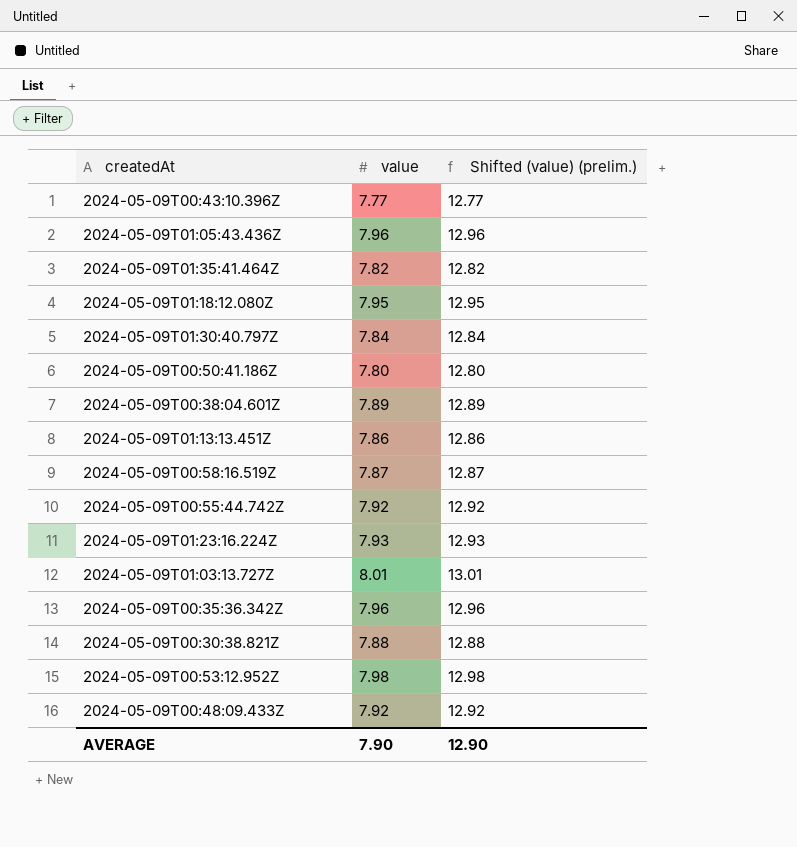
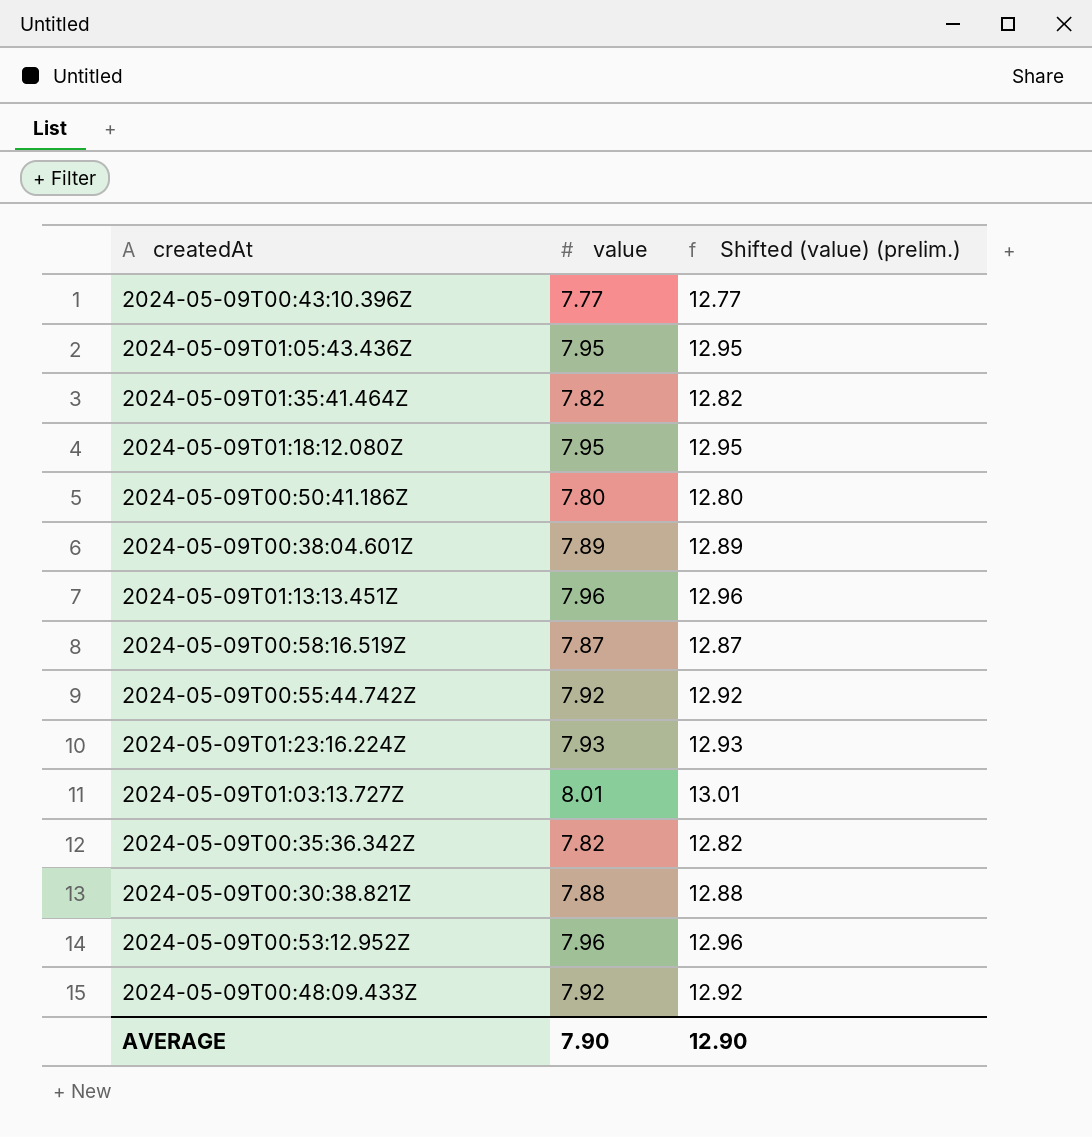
row 2024-05-09T01:30:40.797Z: 7.84 | 12.84 -> none
2024-05-09T01:05:43.436Z | value: 7.96 -> 7.95
2024-05-09T01:05:43.436Z | Shifted (value) (prelim.): 12.96 -> 12.95
2024-05-09T01:13:13.451Z | value: 7.86 -> 7.96
2024-05-09T01:13:13.451Z | Shifted (value) (prelim.): 12.86 -> 12.96
2024-05-09T00:35:36.342Z | value: 7.96 -> 7.82
2024-05-09T00:35:36.342Z | Shifted (value) (prelim.): 12.96 -> 12.82
2024-05-09T00:53:12.952Z | value: 7.98 -> 7.96
2024-05-09T00:53:12.952Z | Shifted (value) (prelim.): 12.98 -> 12.96

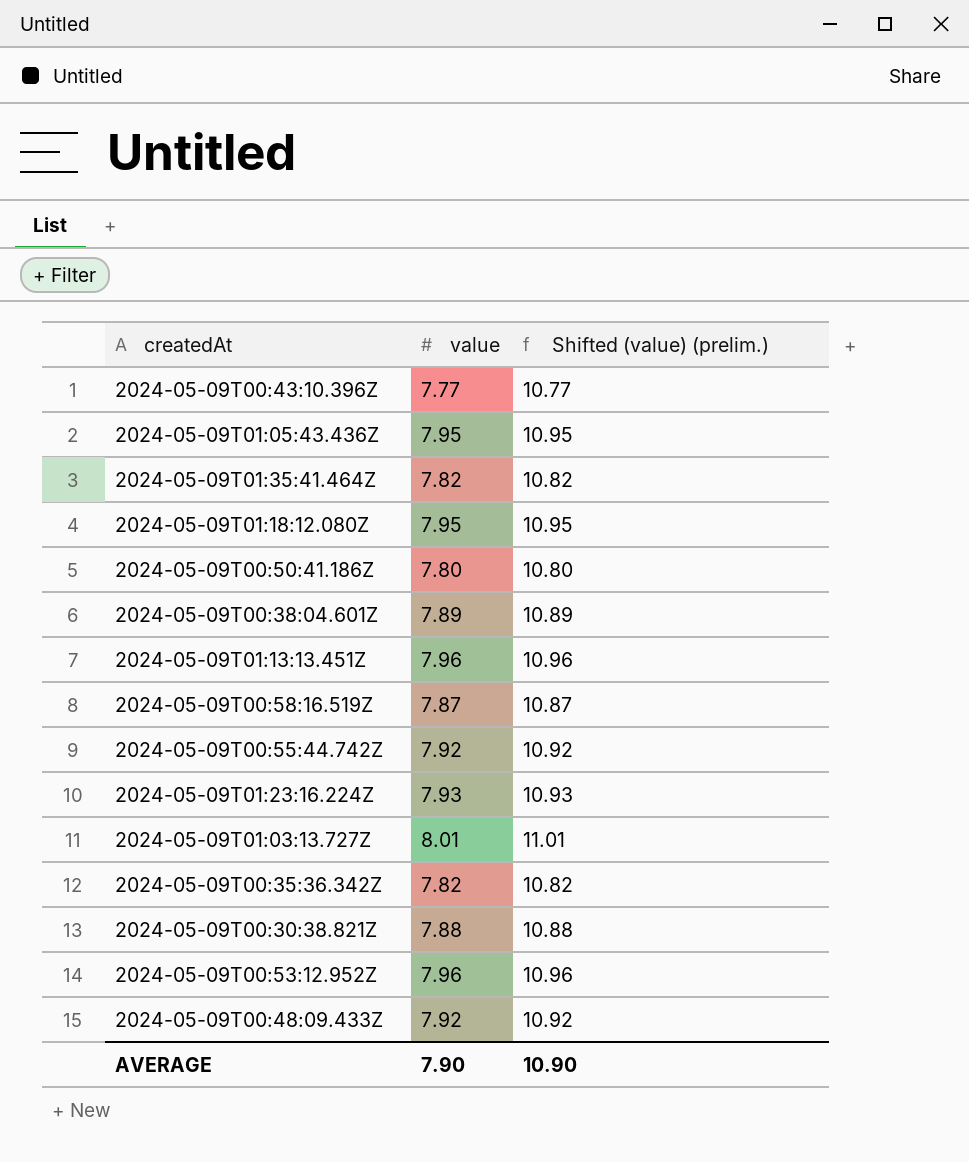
column Shifted (value) (prelim.) | formula: [value] + 5 -> [value] + 3
AVERAGE | Shifted (value) (prelim.): 12.90 -> 10.90

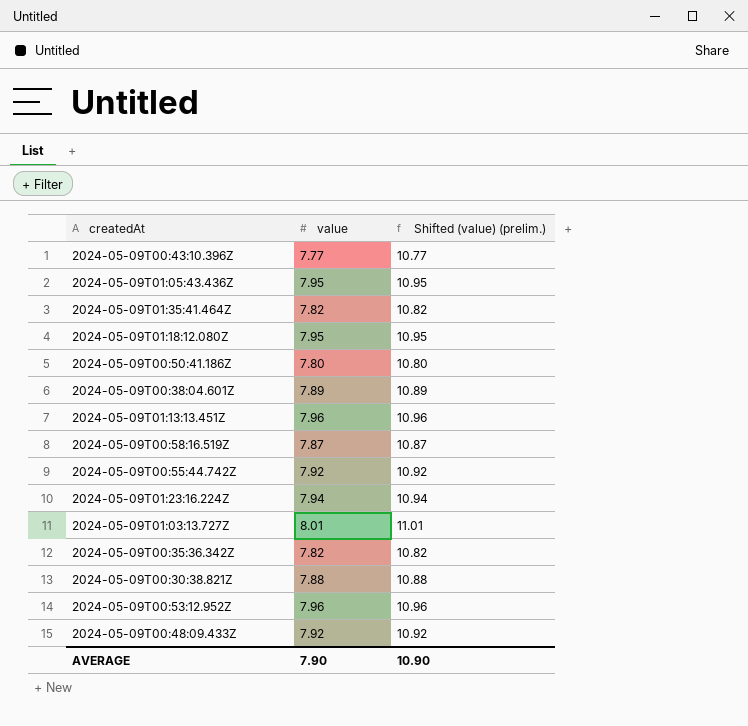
2024-05-09T01:23:16.224Z | value: 7.93 -> 7.94
2024-05-09T01:23:16.224Z | Shifted (value) (prelim.): 10.93 -> 10.94

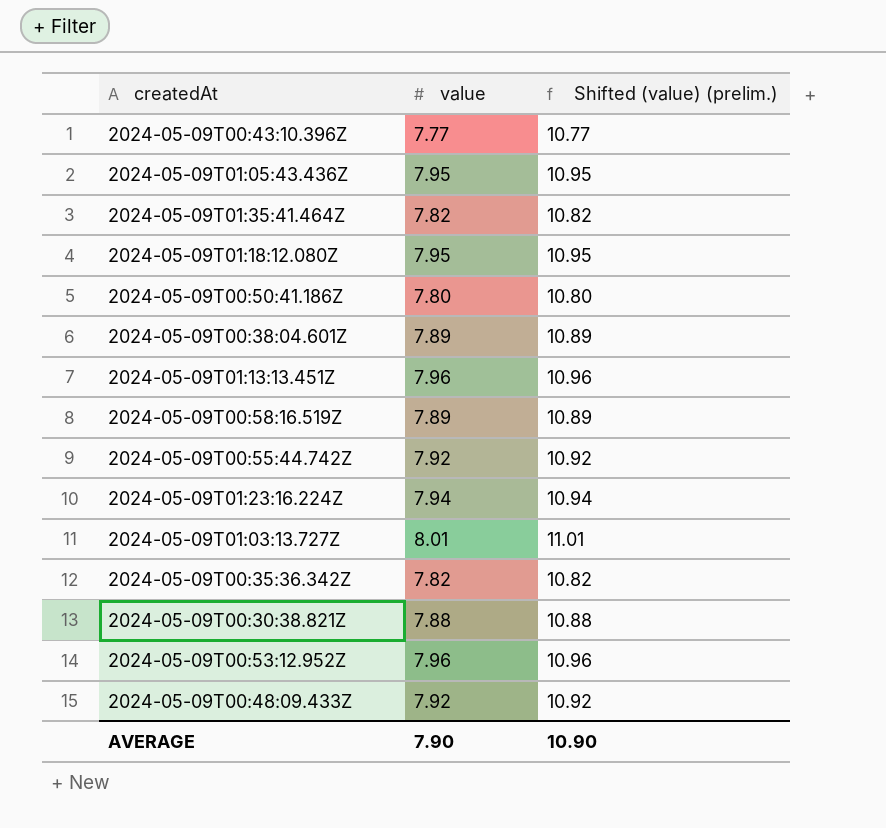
2024-05-09T00:58:16.519Z | value: 7.87 -> 7.89
2024-05-09T00:58:16.519Z | Shifted (value) (prelim.): 10.87 -> 10.89

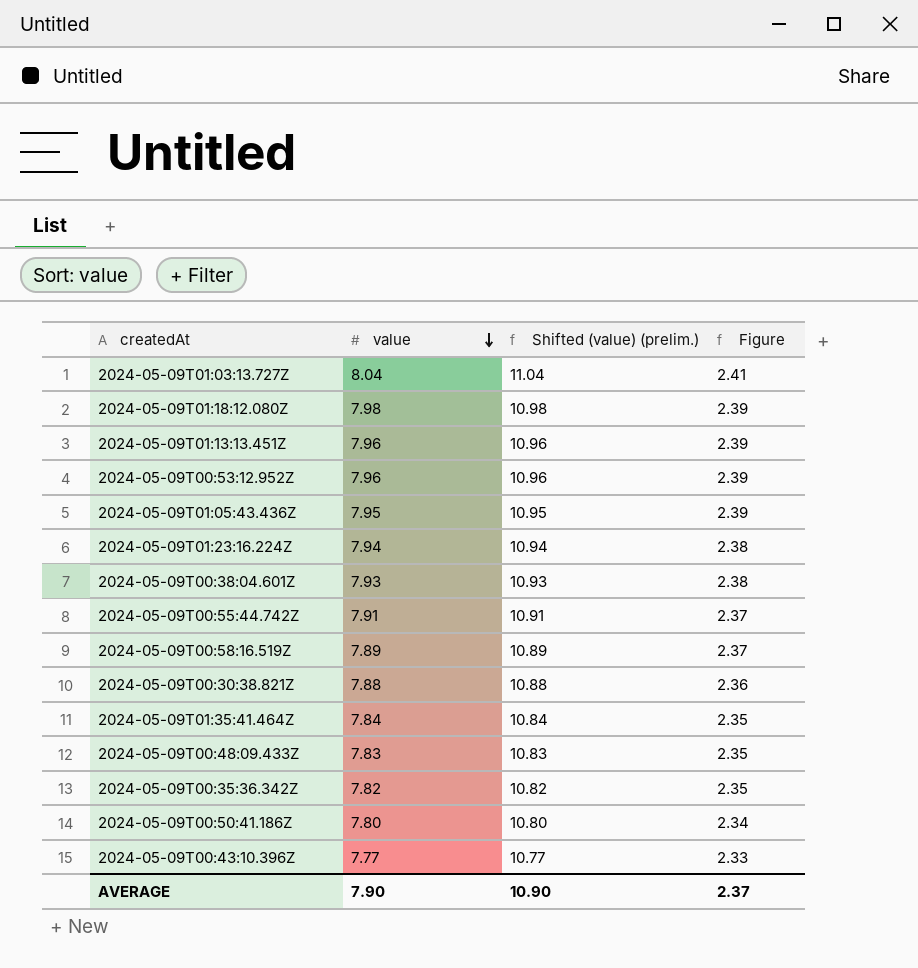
row order: none -> value descending
column Figure | formula: none -> [value] * 0.3
2024-05-09T01:03:13.727Z | value: 8.01 -> 8.04
2024-05-09T01:03:13.727Z | Shifted (value) (prelim.): 11.01 -> 11.04
2024-05-09T01:18:12.080Z | value: 7.95 -> 7.98
2024-05-09T01:18:12.080Z | Shifted (value) (prelim.): 10.95 -> 10.98
2024-05-09T00:38:04.601Z | value: 7.89 -> 7.93
2024-05-09T00:38:04.601Z | Shifted (value) (prelim.): 10.89 -> 10.93
2024-05-09T00:55:44.742Z | value: 7.92 -> 7.91
2024-05-09T00:55:44.742Z | Shifted (value) (prelim.): 10.92 -> 10.91
2024-05-09T01:35:41.464Z | value: 7.82 -> 7.84
2024-05-09T01:35:41.464Z | Shifted (value) (prelim.): 10.82 -> 10.84
2024-05-09T00:48:09.433Z | value: 7.92 -> 7.83
2024-05-09T00:48:09.433Z | Shifted (value) (prelim.): 10.92 -> 10.83

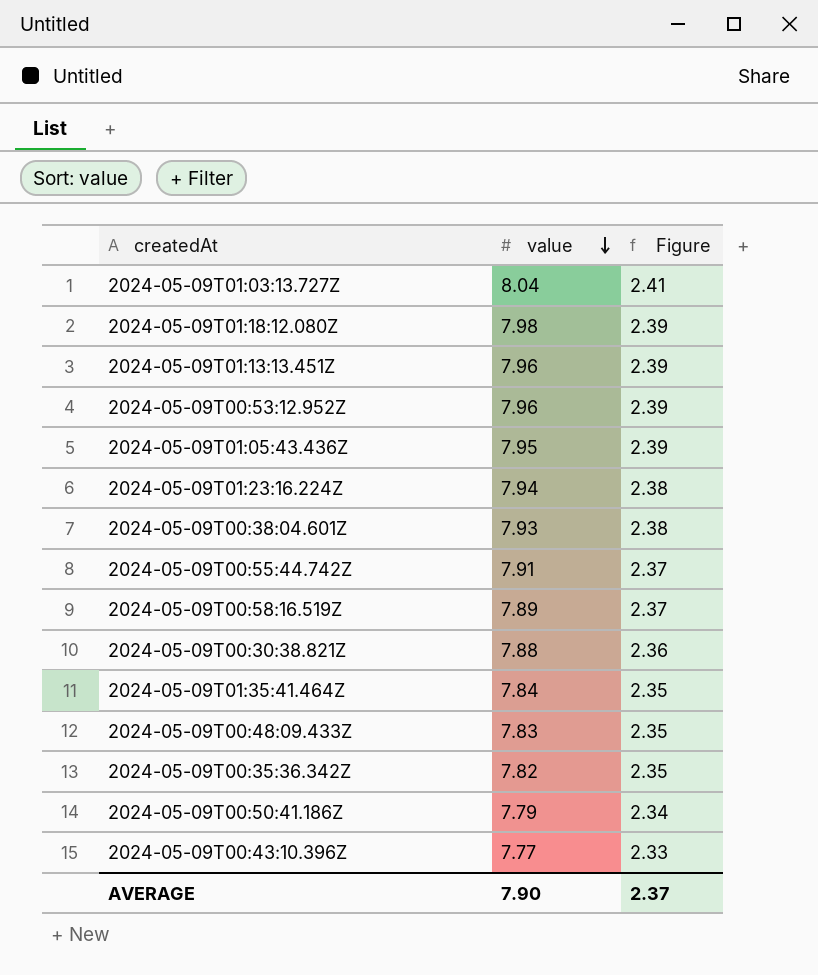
column Shifted (value) (prelim.) | formula: [value] + 3 -> none
2024-05-09T00:50:41.186Z | value: 7.80 -> 7.79

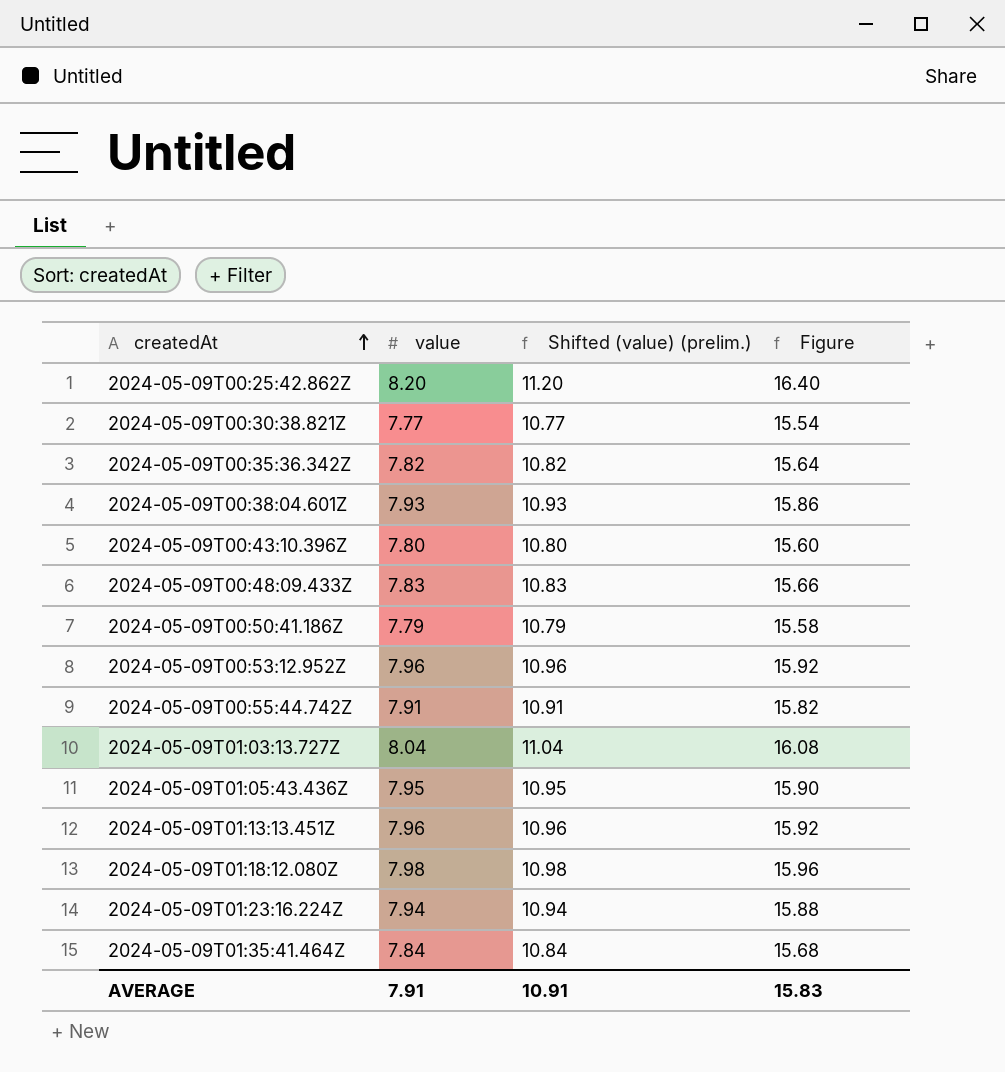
row order: value descending -> createdAt ascending
column Shifted (value) (prelim.) | formula: none -> [value] + 3
column Figure | formula: [value] * 0.3 -> [value] * 2
row 2024-05-09T00:58:16.519Z: 7.89 | 2.37 -> none
row 2024-05-09T00:25:42.862Z: none -> 8.20 | 11.20 | 16.40
2024-05-09T00:30:38.821Z | value: 7.88 -> 7.77
2024-05-09T00:43:10.396Z | value: 7.77 -> 7.80
AVERAGE | value: 7.90 -> 7.91
AVERAGE | Figure: 2.37 -> 15.83

